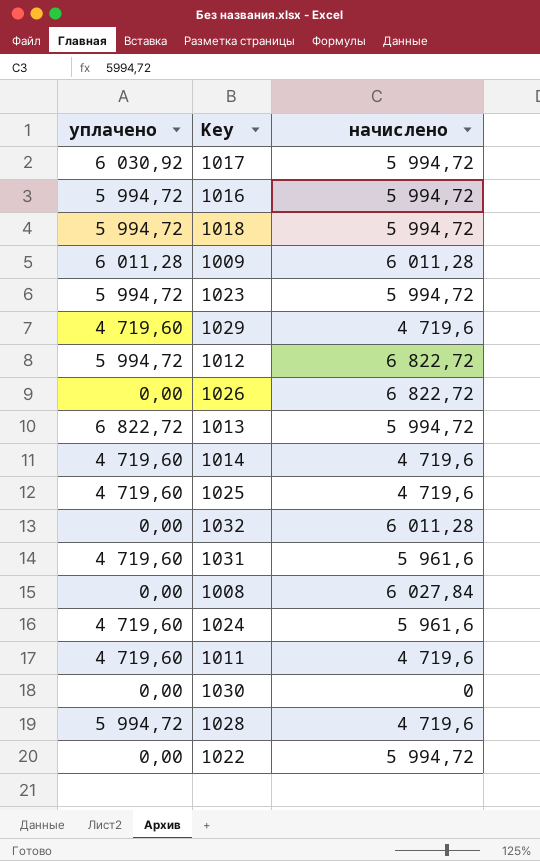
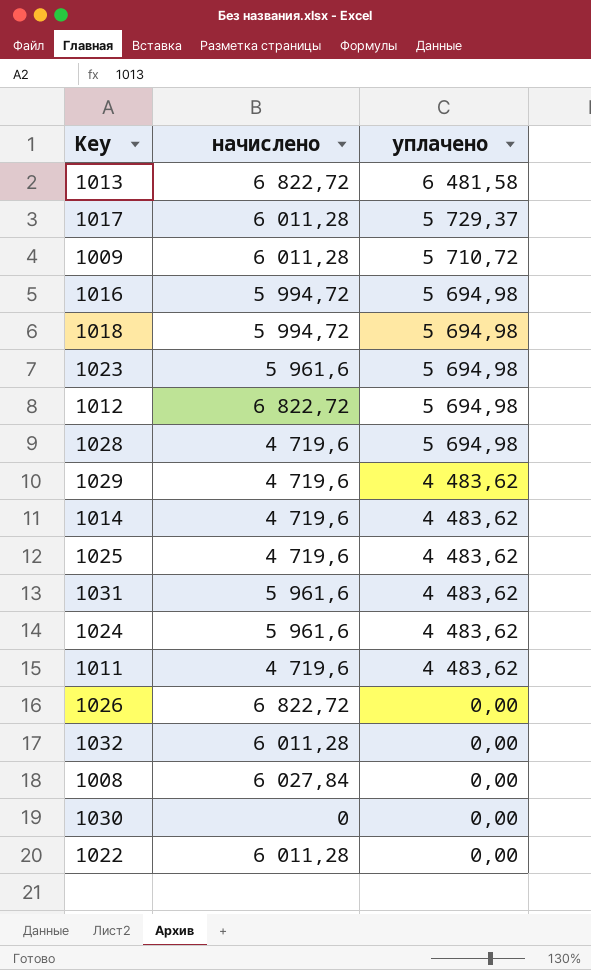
row order: none -> уплачено descending
column уплачено | position: 1 -> 3
1013 | начислено: 5 994,72 -> 6 822,72
1013 | уплачено: 6 822,72 -> 6 481,58
1017 | начислено: 5 994,72 -> 6 011,28
1017 | уплачено: 6 030,92 -> 5 729,37
1009 | уплачено: 6 011,28 -> 5 710,72
1016 | уплачено: 5 994,72 -> 5 694,98
1018 | уплачено: 5 994,72 -> 5 694,98
1023 | начислено: 5 994,72 -> 5 961,6
1023 | уплачено: 5 994,72 -> 5 694,98
1012 | уплачено: 5 994,72 -> 5 694,98
1028 | уплачено: 5 994,72 -> 5 694,98
1029 | уплачено: 4 719,60 -> 4 483,62
1014 | уплачено: 4 719,60 -> 4 483,62
1025 | уплачено: 4 719,60 -> 4 483,62
1031 | уплачено: 4 719,60 -> 4 483,62
1024 | уплачено: 4 719,60 -> 4 483,62
1011 | уплачено: 4 719,60 -> 4 483,62
1022 | начислено: 5 994,72 -> 6 011,28

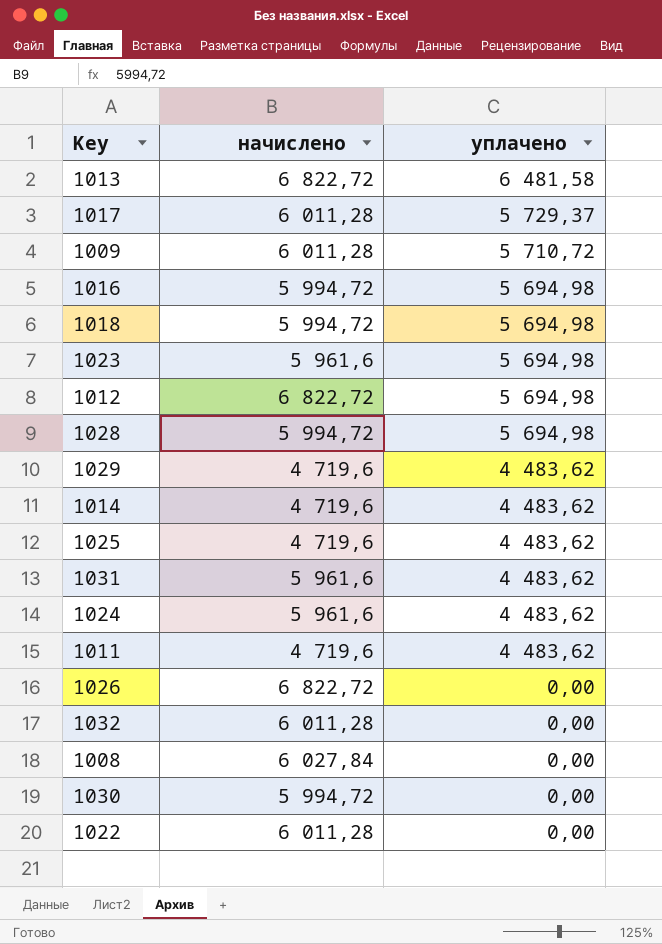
1028 | начислено: 4 719,6 -> 5 994,72
1030 | начислено: 0 -> 5 994,72

